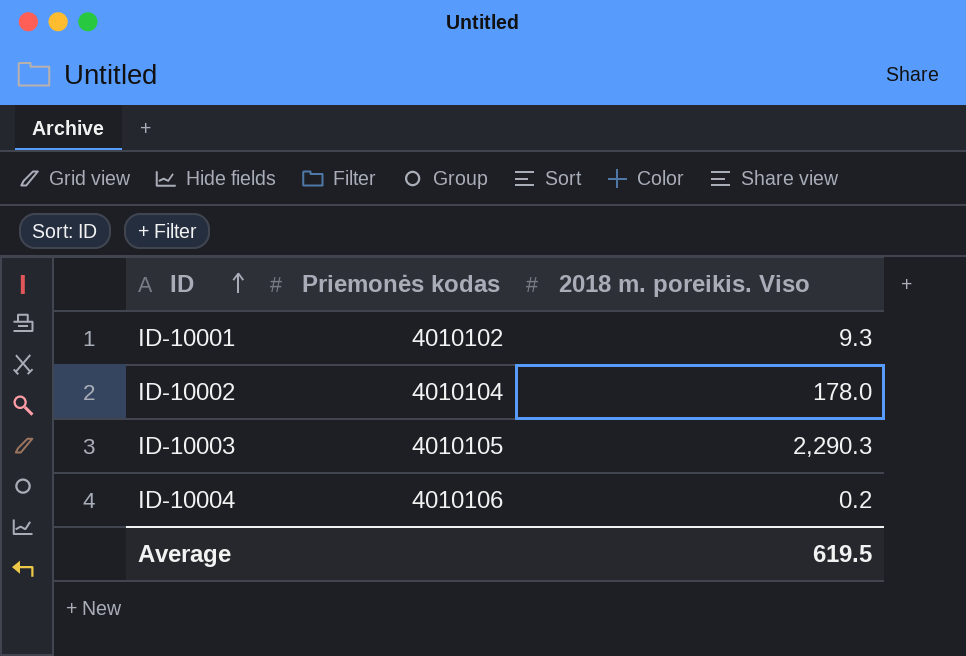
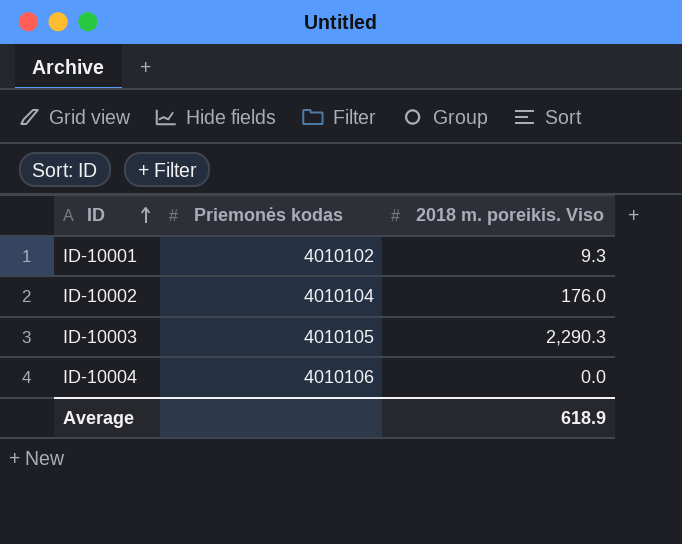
ID-10002 | 2018 m. poreikis. Viso: 178.0 -> 176.0
ID-10004 | 2018 m. poreikis. Viso: 0.2 -> 0.0
Average | 2018 m. poreikis. Viso: 619.5 -> 618.9

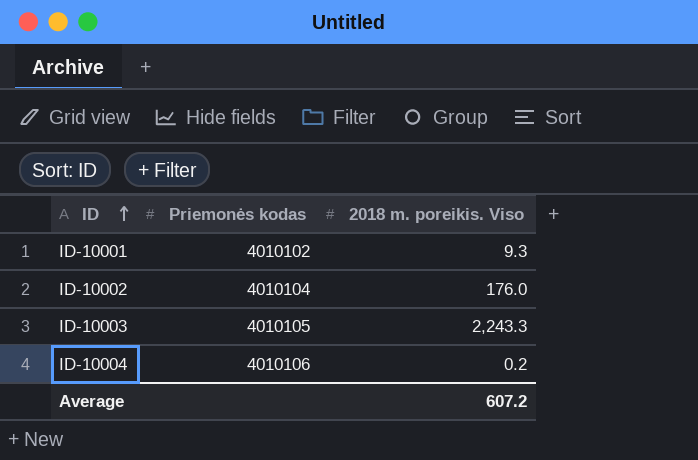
ID-10003 | 2018 m. poreikis. Viso: 2,290.3 -> 2,243.3
ID-10004 | 2018 m. poreikis. Viso: 0.0 -> 0.2
Average | 2018 m. poreikis. Viso: 618.9 -> 607.2

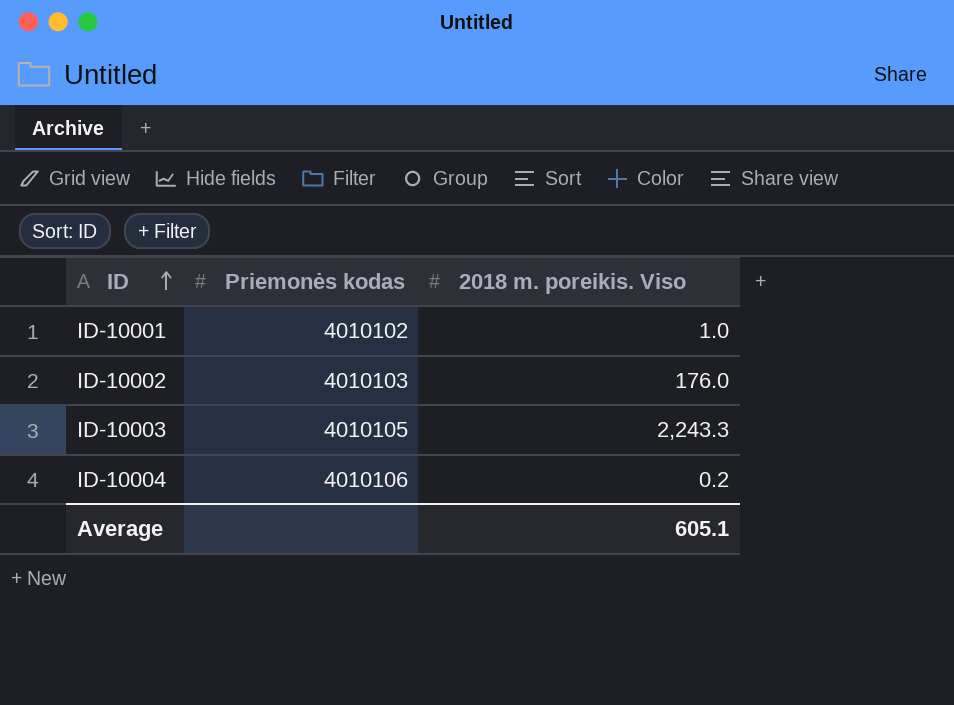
ID-10001 | 2018 m. poreikis. Viso: 9.3 -> 1.0
ID-10002 | Priemonės kodas: 4010104 -> 4010103
Average | 2018 m. poreikis. Viso: 607.2 -> 605.1

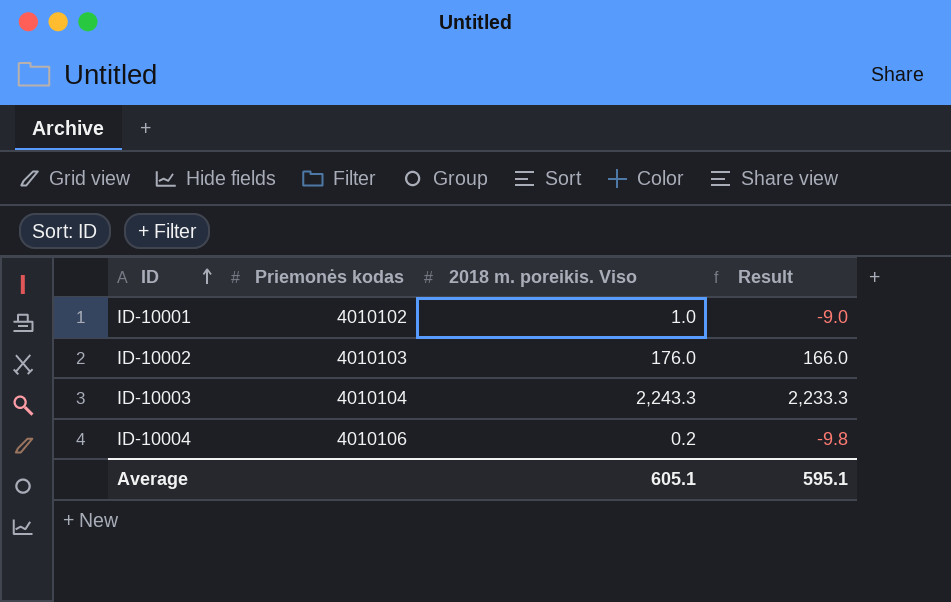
column Result | formula: none -> [2018 m. poreikis. Viso] - 10
ID-10003 | Priemonės kodas: 4010105 -> 4010104

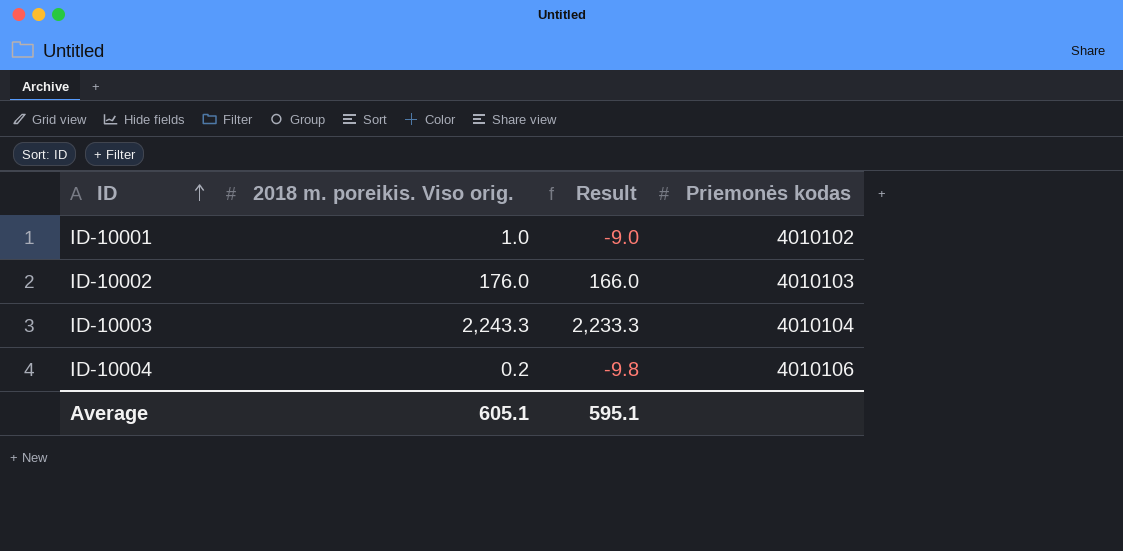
column name: 2018 m. poreikis. Viso -> 2018 m. poreikis. Viso orig.
column Priemonės kodas | position: 2 -> 4

